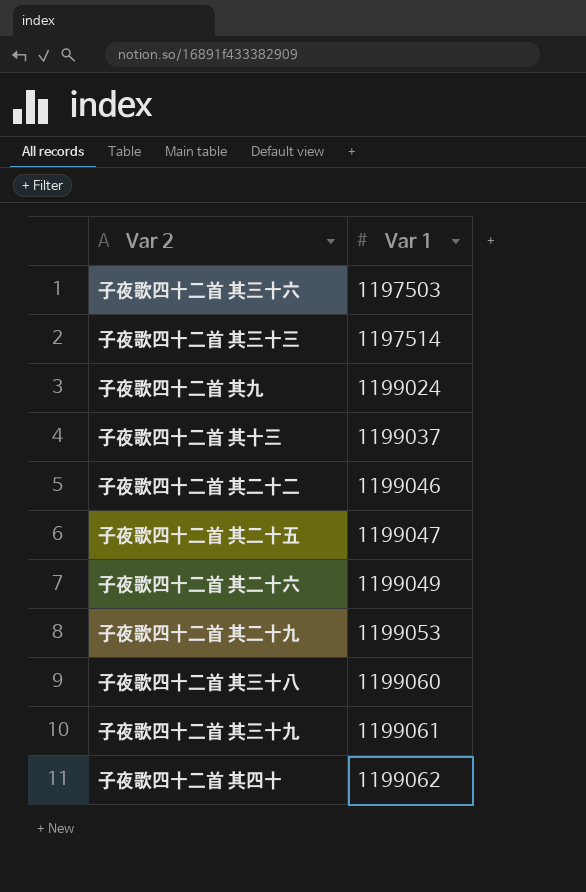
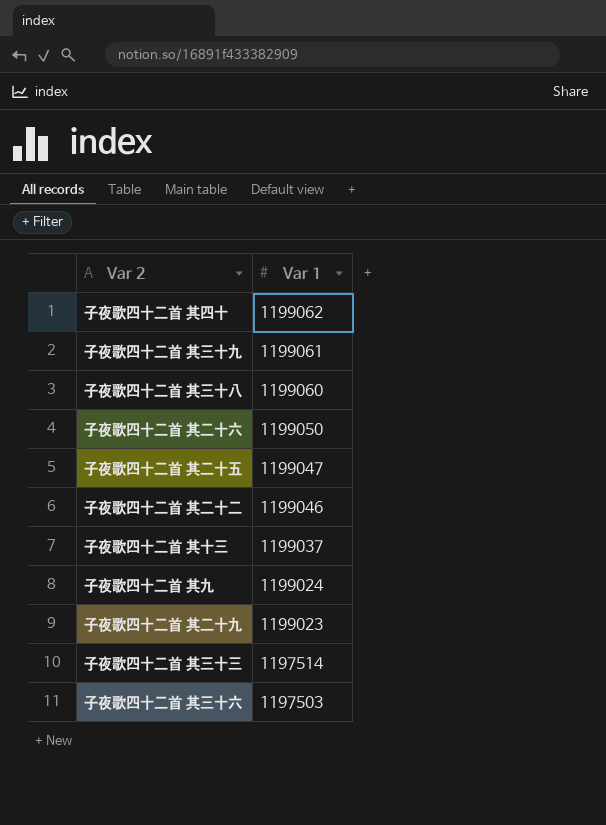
row order: Var 1 ascending -> Var 1 descending
子夜歌四十二首 其二十六 | Var 1: 1199049 -> 1199050
子夜歌四十二首 其二十九 | Var 1: 1199053 -> 1199023

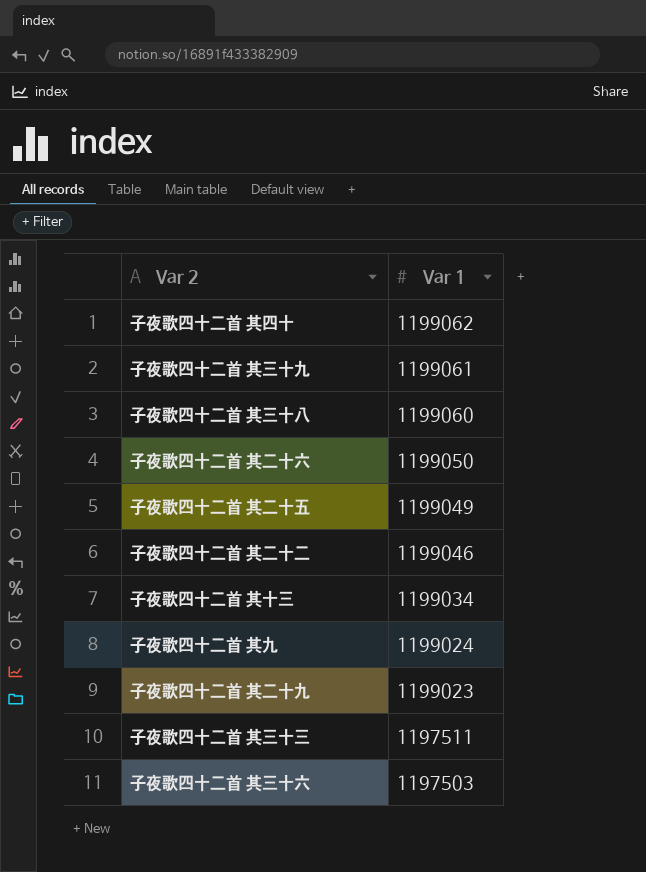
子夜歌四十二首 其二十五 | Var 1: 1199047 -> 1199049
子夜歌四十二首 其十三 | Var 1: 1199037 -> 1199034
子夜歌四十二首 其三十三 | Var 1: 1197514 -> 1197511

